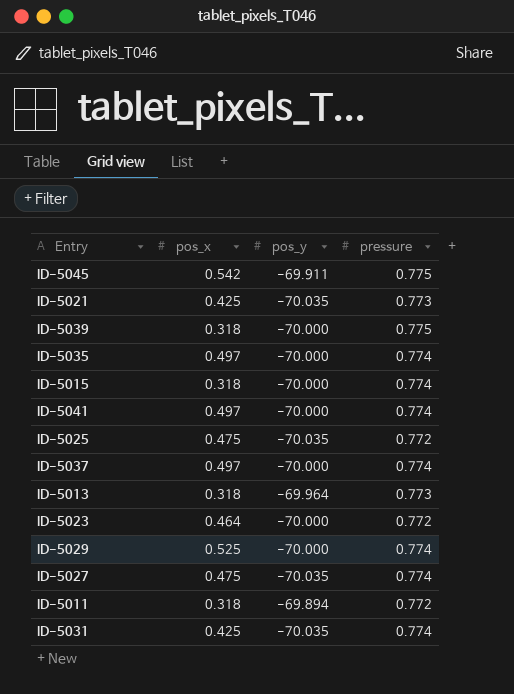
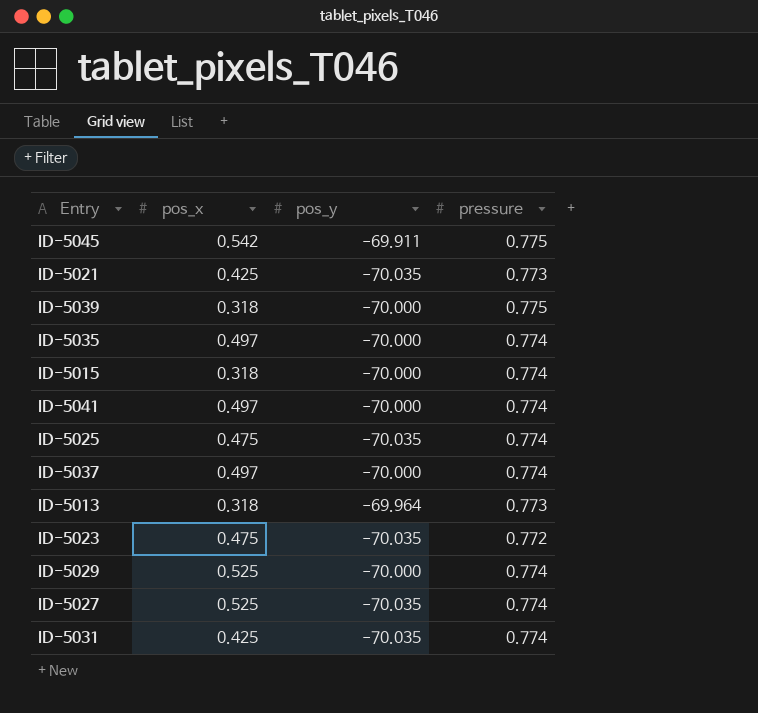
row ID-5011: 0.318 | -69.894 | 0.772 -> none
ID-5025 | pressure: 0.772 -> 0.774
ID-5023 | pos_x: 0.464 -> 0.475
ID-5023 | pos_y: -70.000 -> -70.035
ID-5027 | pos_x: 0.475 -> 0.525

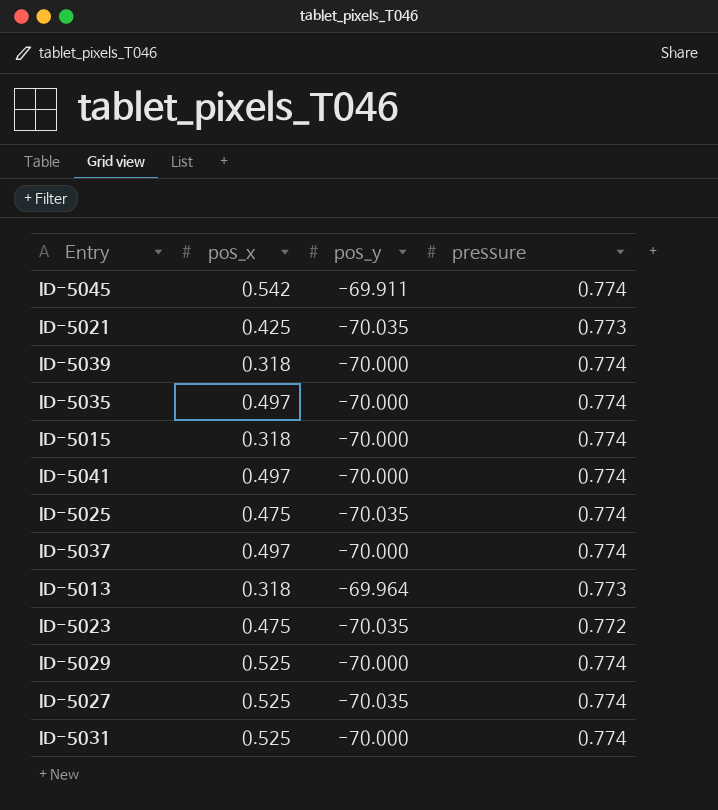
ID-5045 | pressure: 0.775 -> 0.774
ID-5039 | pressure: 0.775 -> 0.774
ID-5031 | pos_x: 0.425 -> 0.525
ID-5031 | pos_y: -70.035 -> -70.000

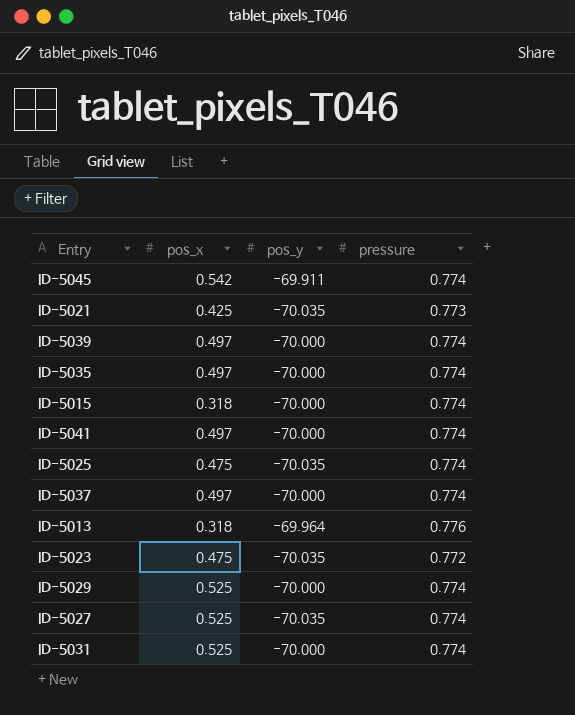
ID-5039 | pos_x: 0.318 -> 0.497
ID-5013 | pressure: 0.773 -> 0.776

